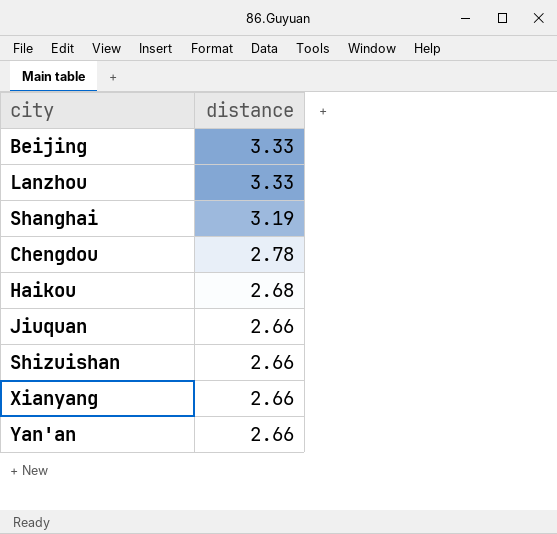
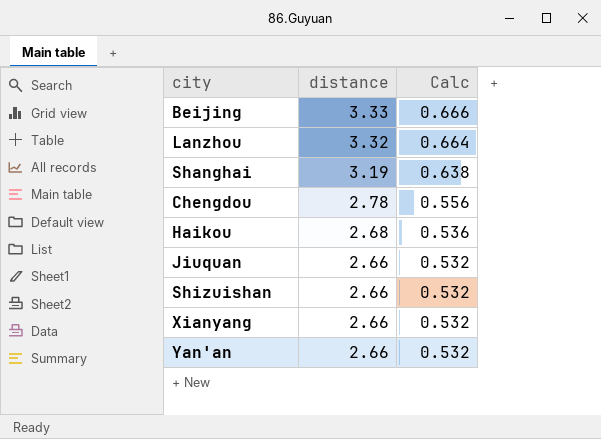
column Calc | formula: none -> [distance] * 0.2
Lanzhou | distance: 3.33 -> 3.32

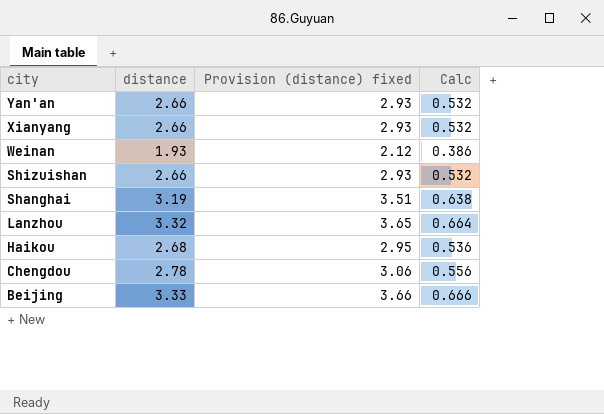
row order: distance descending -> city descending
column Provision (distance) fixed | formula: none -> [distance] * 1.1
row Jiuquan: 2.66 | 0.532 -> none
row Weinan: none -> 1.93 | 2.12 | 0.386

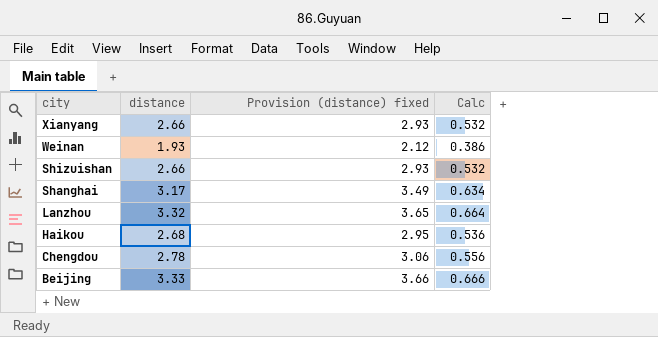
row Yan'an: 2.66 | 2.93 | 0.532 -> none
Shanghai | distance: 3.19 -> 3.17
Shanghai | Provision (distance) fixed: 3.51 -> 3.49
Shanghai | Calc: 0.638 -> 0.634

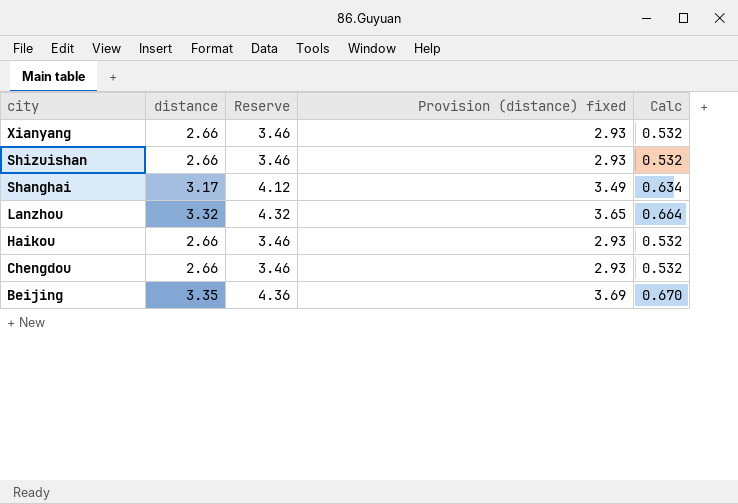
column Reserve | formula: none -> [distance] * 1.3
row Weinan: 1.93 | 2.12 | 0.386 -> none
Haikou | distance: 2.68 -> 2.66
Haikou | Provision (distance) fixed: 2.95 -> 2.93
Haikou | Calc: 0.536 -> 0.532
Chengdou | distance: 2.78 -> 2.66
Chengdou | Provision (distance) fixed: 3.06 -> 2.93
Chengdou | Calc: 0.556 -> 0.532
Beijing | distance: 3.33 -> 3.35
Beijing | Provision (distance) fixed: 3.66 -> 3.69
Beijing | Calc: 0.666 -> 0.670

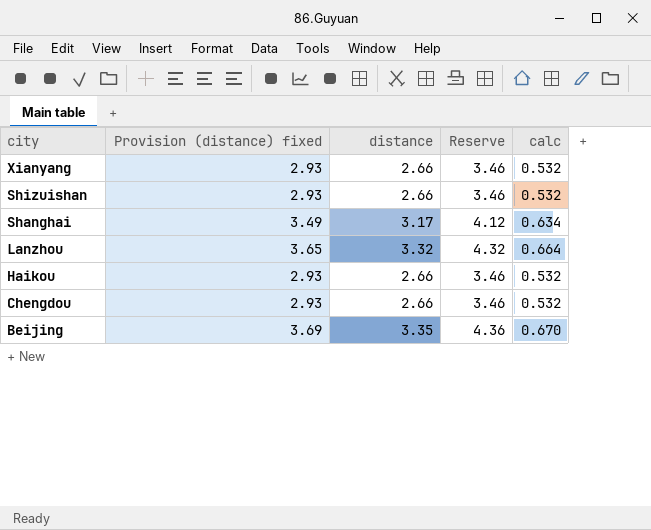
column Provision (distance) fixed | position: 4 -> 2
column name: Calc -> calc

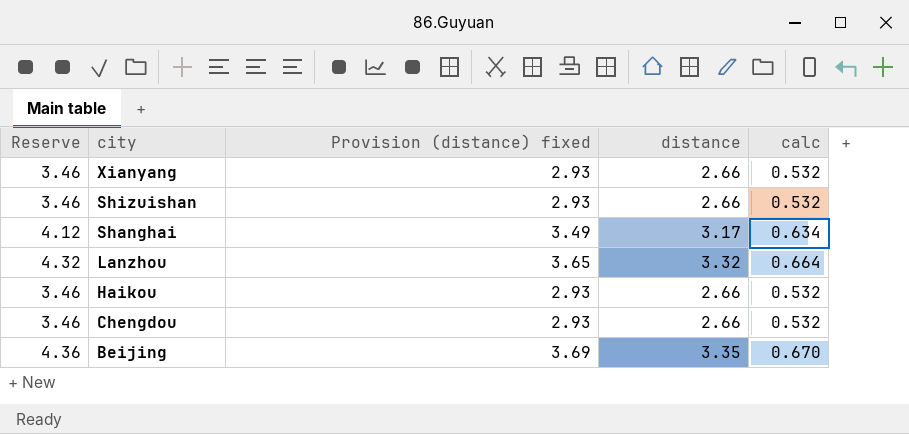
column Reserve | position: 4 -> 1

